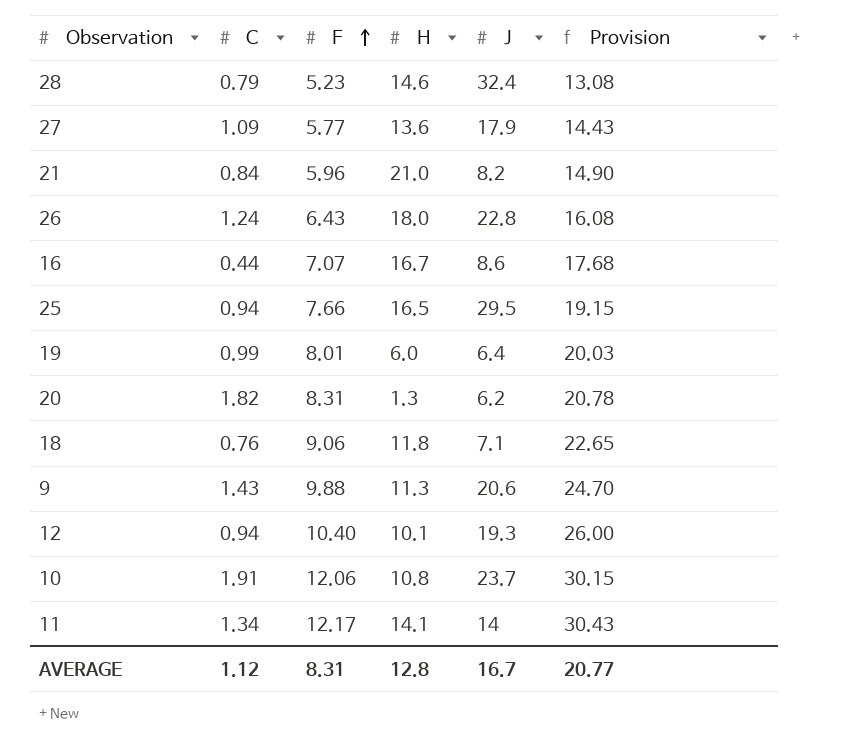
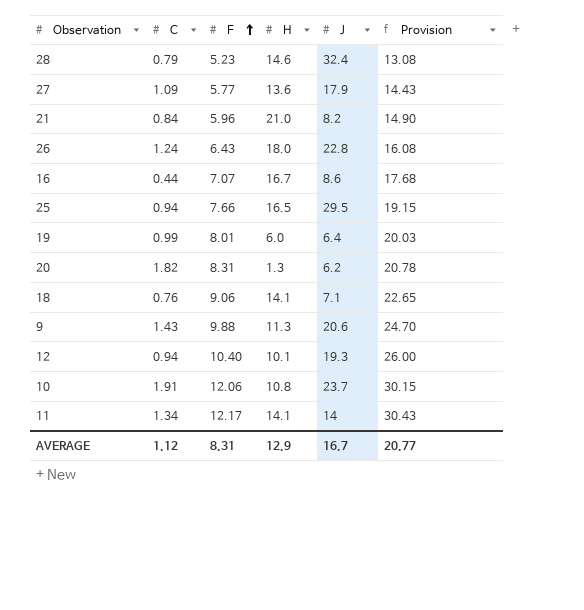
18 | H: 11.8 -> 14.1
AVERAGE | H: 12.8 -> 12.9

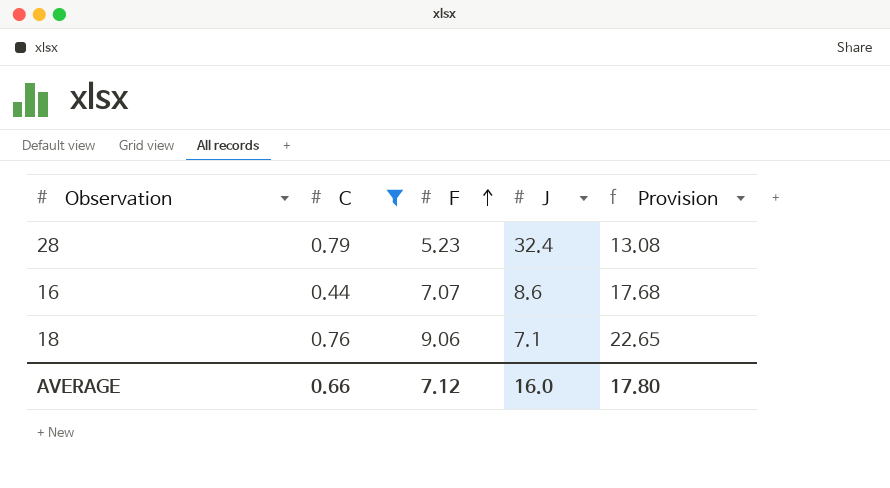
filter: none -> C <= 0.79
column H | position: 4 -> none
AVERAGE | C: 1.12 -> 0.66
AVERAGE | F: 8.31 -> 7.12
AVERAGE | J: 16.7 -> 16.0
AVERAGE | Provision: 20.77 -> 17.80

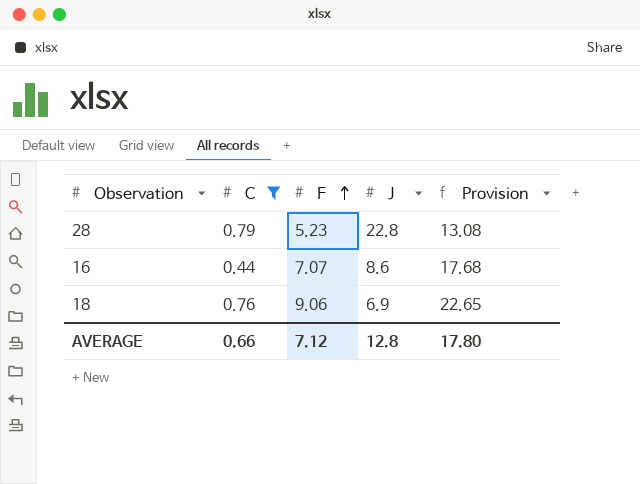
28 | J: 32.4 -> 22.8
18 | J: 7.1 -> 6.9
AVERAGE | J: 16.0 -> 12.8

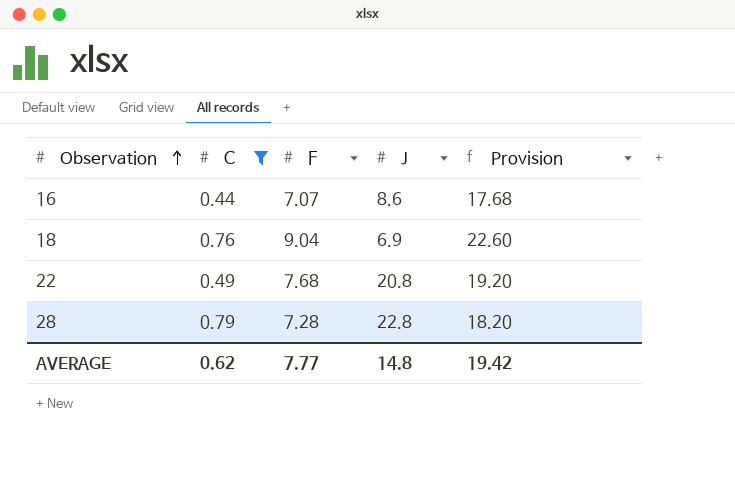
row order: F ascending -> Observation ascending
18 | F: 9.06 -> 9.04
18 | Provision: 22.65 -> 22.60
row 22: none -> 0.49 | 7.68 | 20.8 | 19.20
28 | F: 5.23 -> 7.28
28 | Provision: 13.08 -> 18.20
AVERAGE | C: 0.66 -> 0.62
AVERAGE | F: 7.12 -> 7.77
AVERAGE | J: 12.8 -> 14.8
AVERAGE | Provision: 17.80 -> 19.42

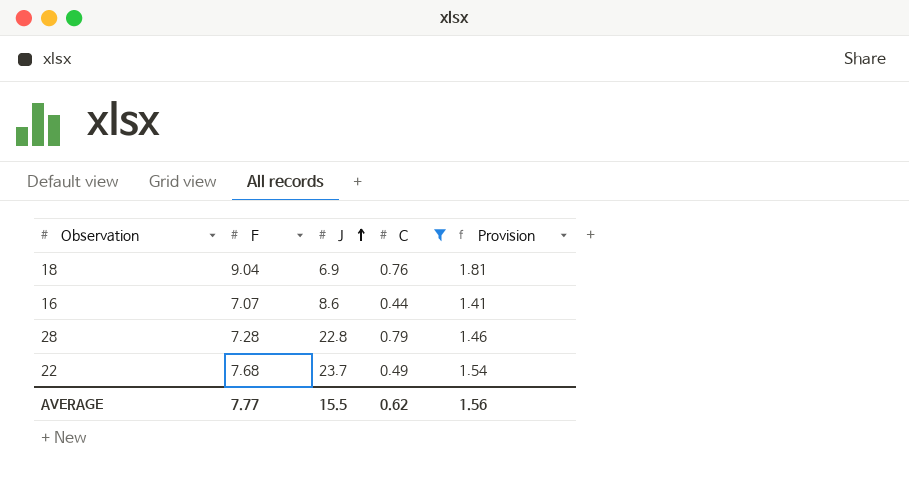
row order: Observation ascending -> J ascending
column C | position: 2 -> 4
column Provision | formula: [F] * 2.5 -> [F] * 0.2
22 | J: 20.8 -> 23.7
AVERAGE | J: 14.8 -> 15.5
AVERAGE | Provision: 19.42 -> 1.56

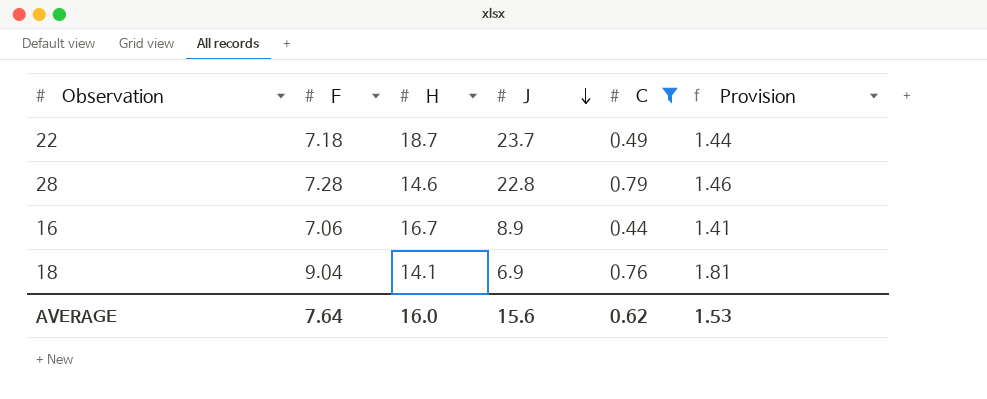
row order: J ascending -> J descending
column H | position: none -> 3
22 | F: 7.68 -> 7.18
22 | Provision: 1.54 -> 1.44
16 | F: 7.07 -> 7.06
16 | J: 8.6 -> 8.9
AVERAGE | F: 7.77 -> 7.64
AVERAGE | J: 15.5 -> 15.6
AVERAGE | Provision: 1.56 -> 1.53

